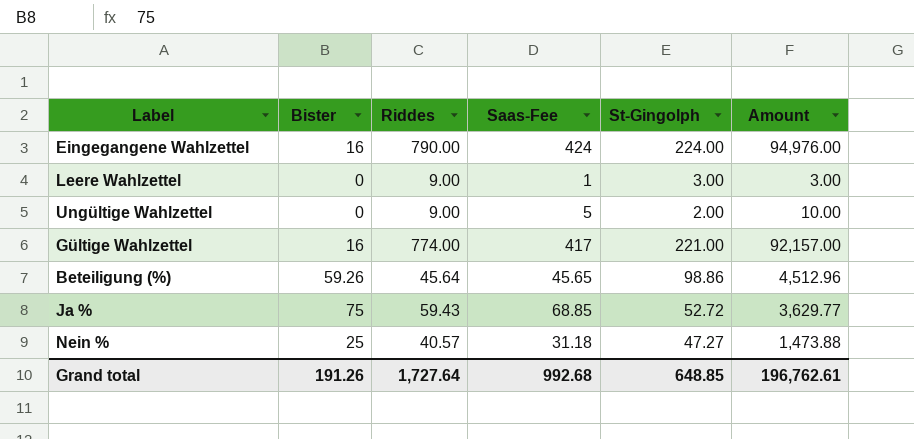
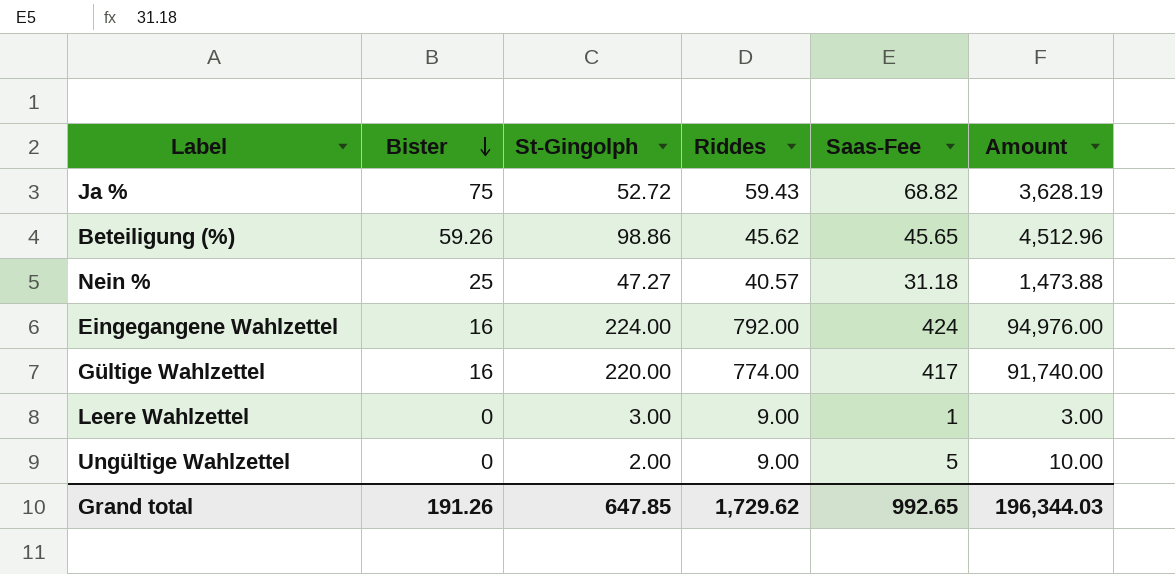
row order: none -> Bister descending
column St-Gingolph | position: 5 -> 3
Ja % | Saas-Fee: 68.85 -> 68.82
Ja % | Amount: 3,629.77 -> 3,628.19
Beteiligung (%) | Riddes: 45.64 -> 45.62
Eingegangene Wahlzettel | Riddes: 790.00 -> 792.00
Gültige Wahlzettel | St-Gingolph: 221.00 -> 220.00
Gültige Wahlzettel | Amount: 92,157.00 -> 91,740.00
Grand total | St-Gingolph: 648.85 -> 647.85
Grand total | Riddes: 1,727.64 -> 1,729.62
Grand total | Saas-Fee: 992.68 -> 992.65
Grand total | Amount: 196,762.61 -> 196,344.03

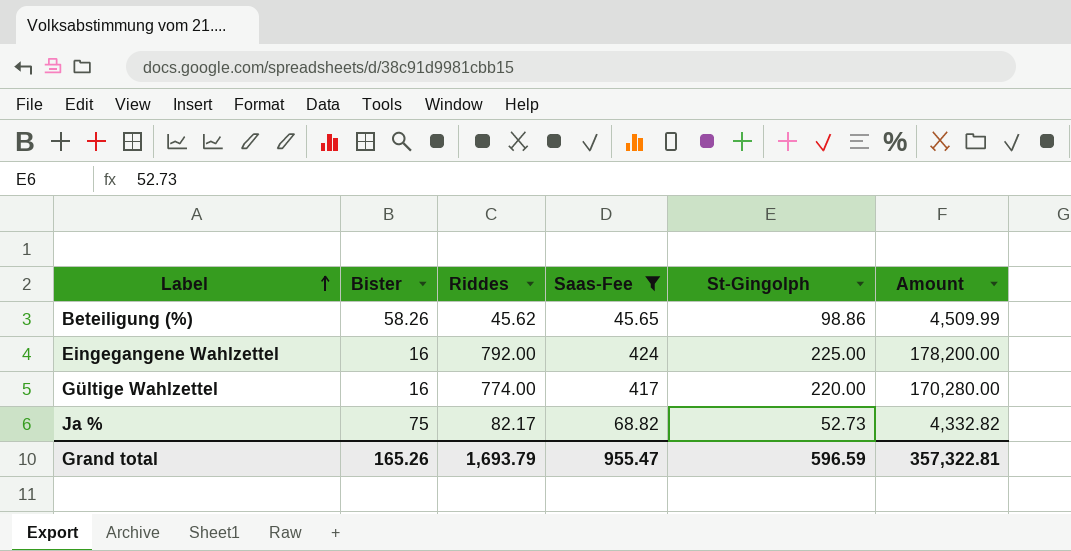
filter: none -> Saas-Fee >= 45.65
row order: Bister descending -> Label ascending
column St-Gingolph | position: 3 -> 5
column Amount | formula: [St-Gingolph] * [Saas-Fee] -> [Riddes] * [St-Gingolph]
Beteiligung (%) | Bister: 59.26 -> 58.26
Eingegangene Wahlzettel | St-Gingolph: 224.00 -> 225.00
Ja % | Riddes: 59.43 -> 82.17
Ja % | St-Gingolph: 52.72 -> 52.73
Grand total | Bister: 191.26 -> 165.26
Grand total | Riddes: 1,729.62 -> 1,693.79
Grand total | Saas-Fee: 992.65 -> 955.47
Grand total | St-Gingolph: 647.85 -> 596.59
Grand total | Amount: 196,344.03 -> 357,322.81

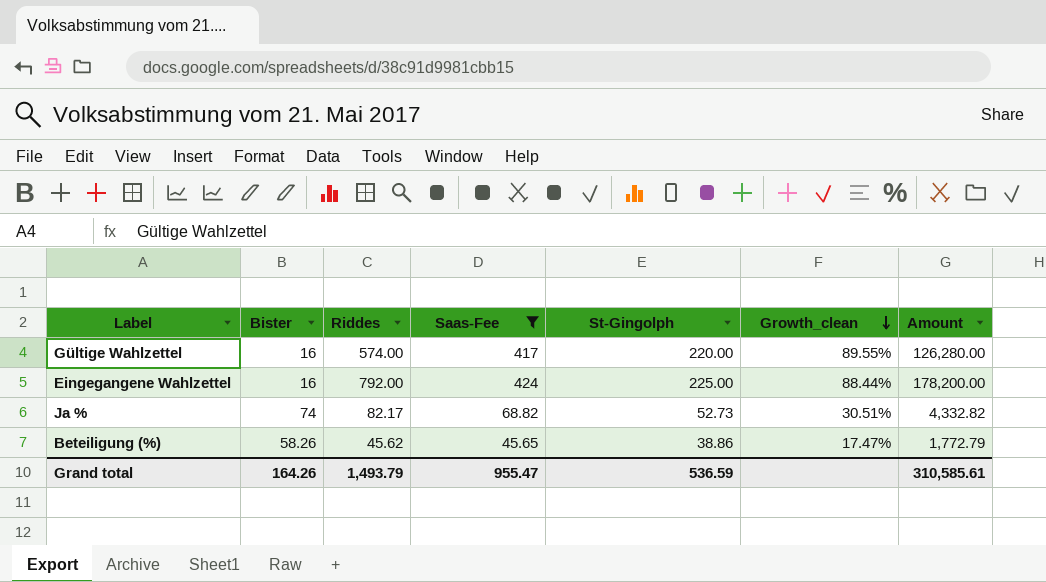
row order: Label ascending -> Growth_clean descending
column Growth_clean | formula: none -> ([Saas-Fee] - [St-Gingolph]) / [St-Gingolph]
Gültige Wahlzettel | Riddes: 774.00 -> 574.00
Gültige Wahlzettel | Amount: 170,280.00 -> 126,280.00
Ja % | Bister: 75 -> 74
Beteiligung (%) | St-Gingolph: 98.86 -> 38.86
Beteiligung (%) | Amount: 4,509.99 -> 1,772.79
Grand total | Bister: 165.26 -> 164.26
Grand total | Riddes: 1,693.79 -> 1,493.79
Grand total | St-Gingolph: 596.59 -> 536.59
Grand total | Amount: 357,322.81 -> 310,585.61

